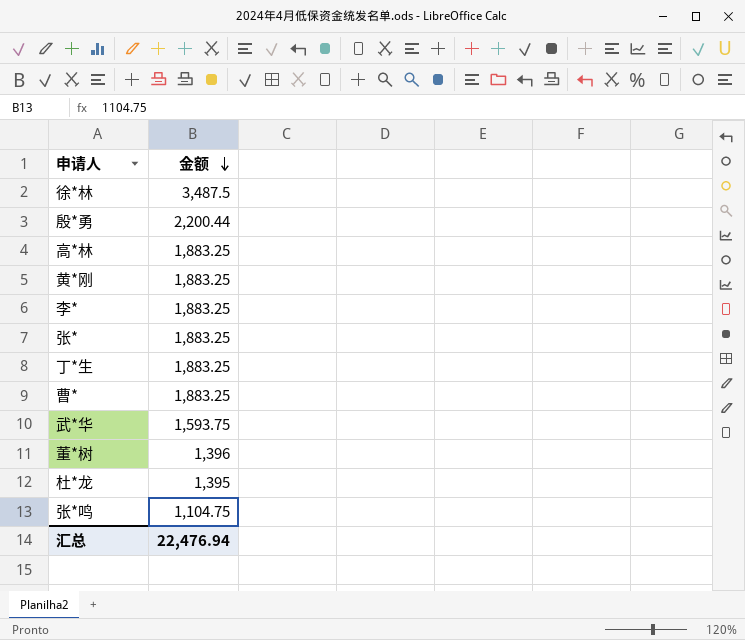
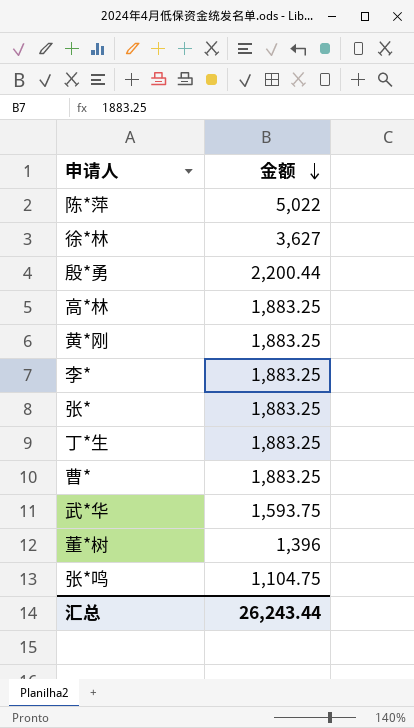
row 杜*龙: 1,395 -> none
row 陈*萍: none -> 5,022
徐*林 | 金额: 3,487.5 -> 3,627
汇总 | 金额: 22,476.94 -> 26,243.44

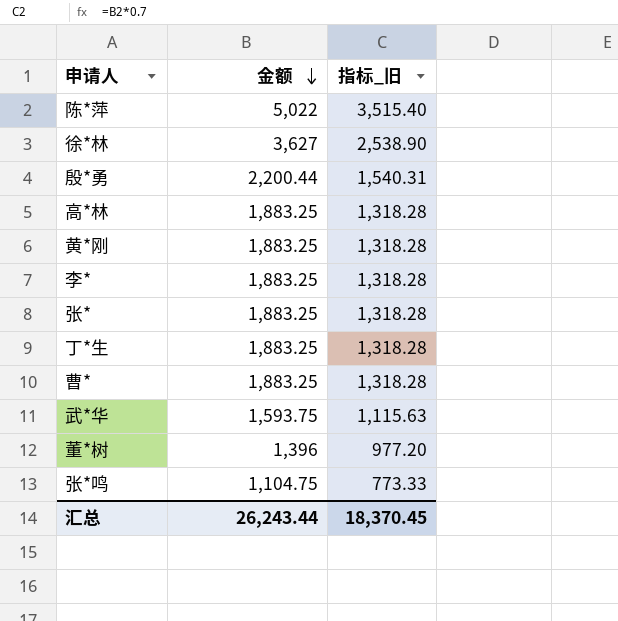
column 指标_旧 | formula: none -> [金额] * 0.7

